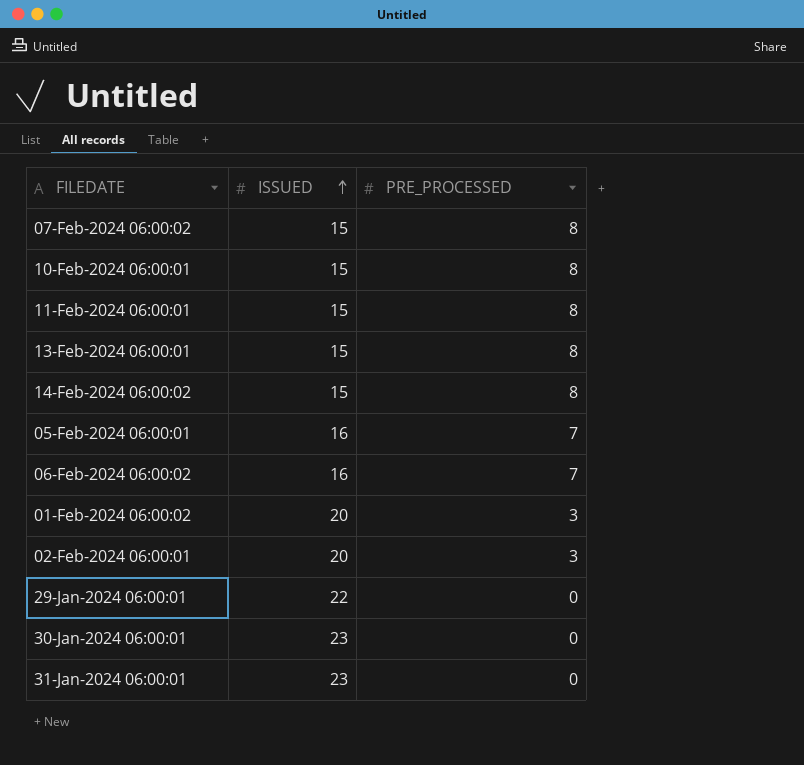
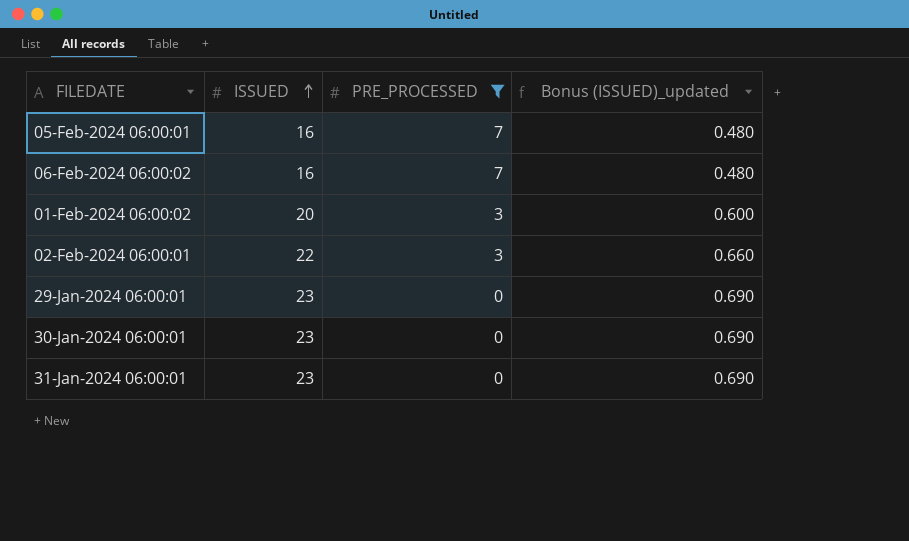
filter: none -> PRE_PROCESSED != 8
column Bonus (ISSUED)_updated | formula: none -> [ISSUED] * 0.03
02-Feb-2024 06:00:01 | ISSUED: 20 -> 22
29-Jan-2024 06:00:01 | ISSUED: 22 -> 23

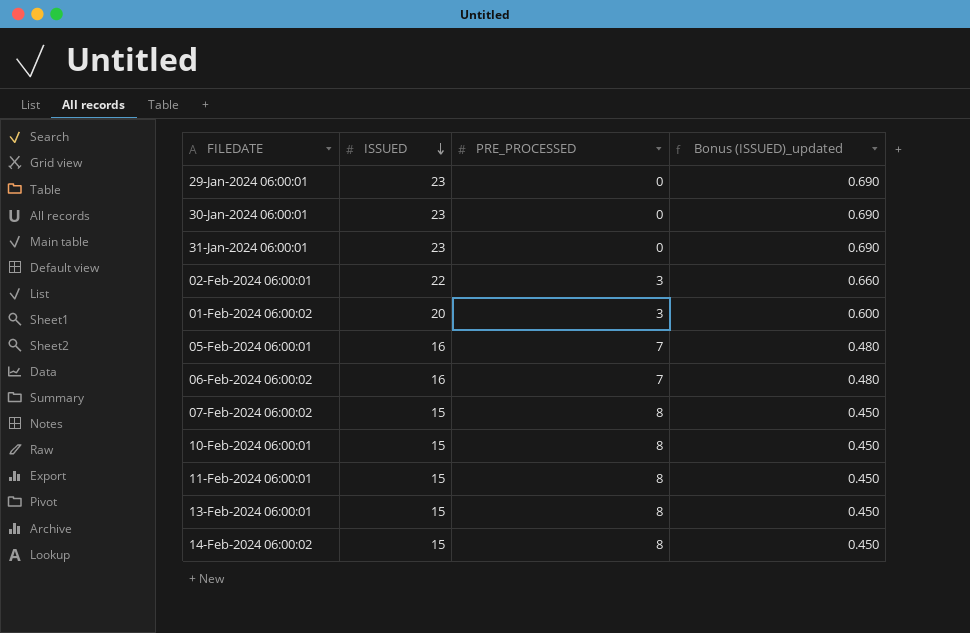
filter: PRE_PROCESSED != 8 -> none
row order: ISSUED ascending -> ISSUED descending

